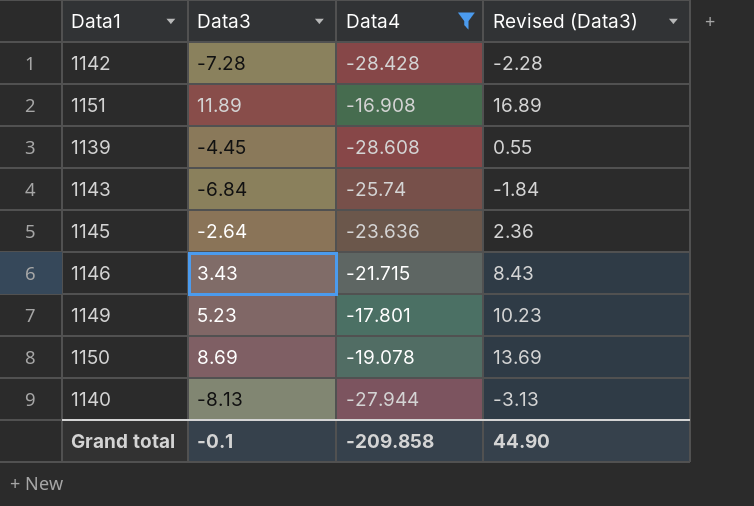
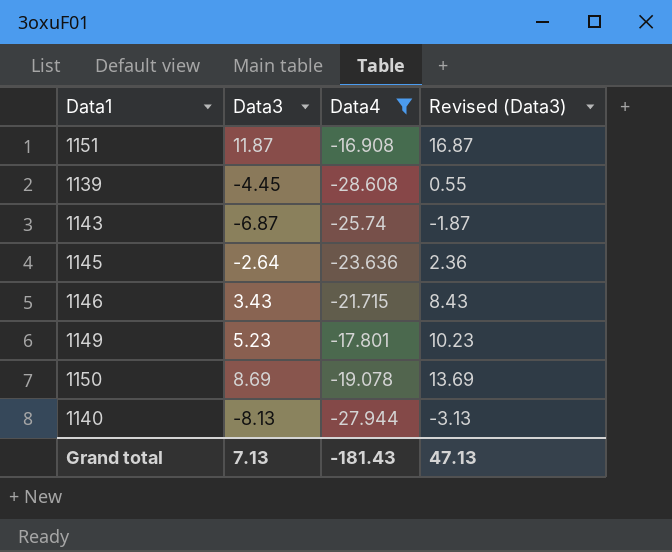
row 1142: -7.28 | -28.428 | -2.28 -> none
1151 | Data3: 11.89 -> 11.87
1151 | Revised (Data3): 16.89 -> 16.87
1143 | Data3: -6.84 -> -6.87
1143 | Revised (Data3): -1.84 -> -1.87
Grand total | Data3: -0.1 -> 7.13
Grand total | Data4: -209.858 -> -181.43
Grand total | Revised (Data3): 44.90 -> 47.13

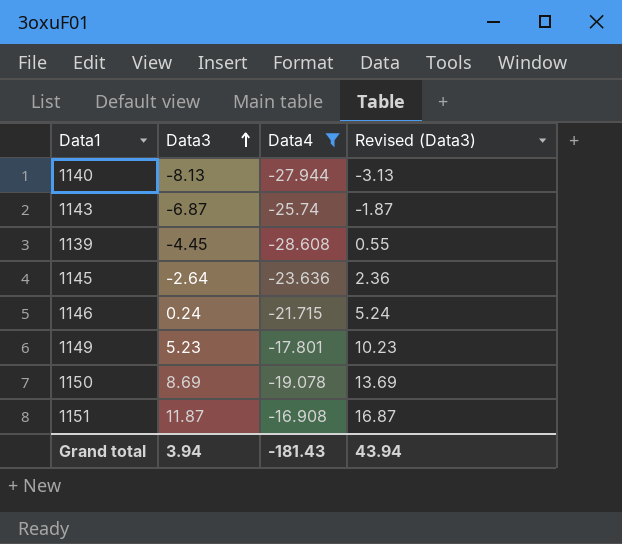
row order: none -> Data3 ascending
1146 | Data3: 3.43 -> 0.24
1146 | Revised (Data3): 8.43 -> 5.24
Grand total | Data3: 7.13 -> 3.94
Grand total | Revised (Data3): 47.13 -> 43.94

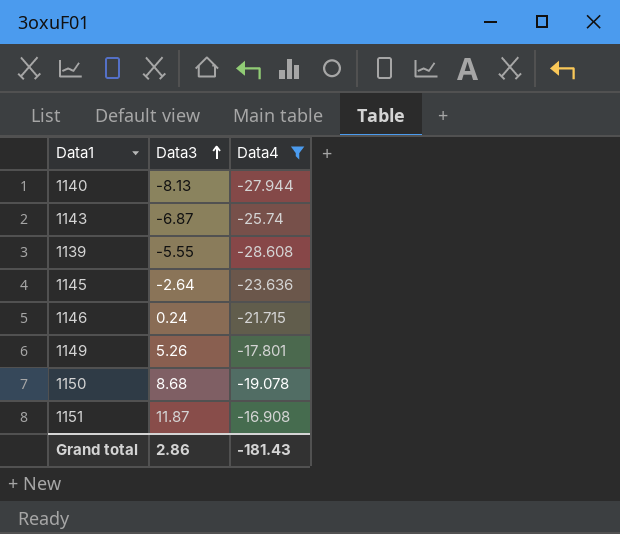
column Revised (Data3) | formula: [Data3] + 5 -> none
1139 | Data3: -4.45 -> -5.55
1149 | Data3: 5.23 -> 5.26
1150 | Data3: 8.69 -> 8.68
Grand total | Data3: 3.94 -> 2.86

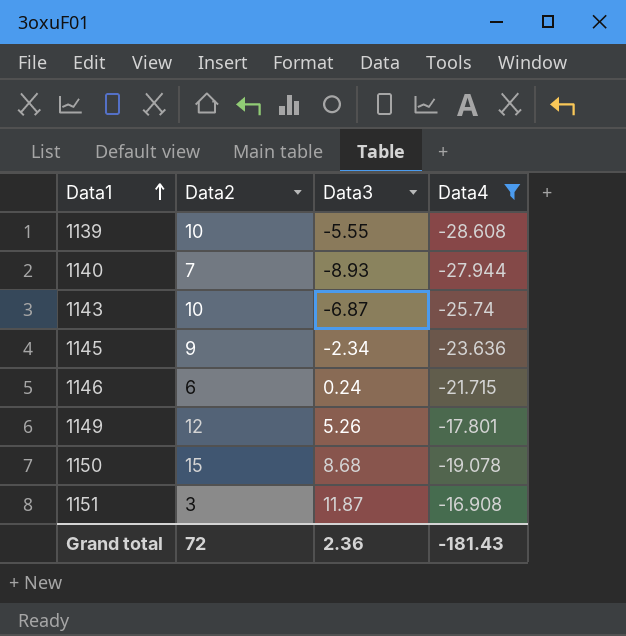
row order: Data3 ascending -> Data1 ascending
column Data2 | position: none -> 2
1140 | Data3: -8.13 -> -8.93
1145 | Data3: -2.64 -> -2.34
Grand total | Data3: 2.86 -> 2.36

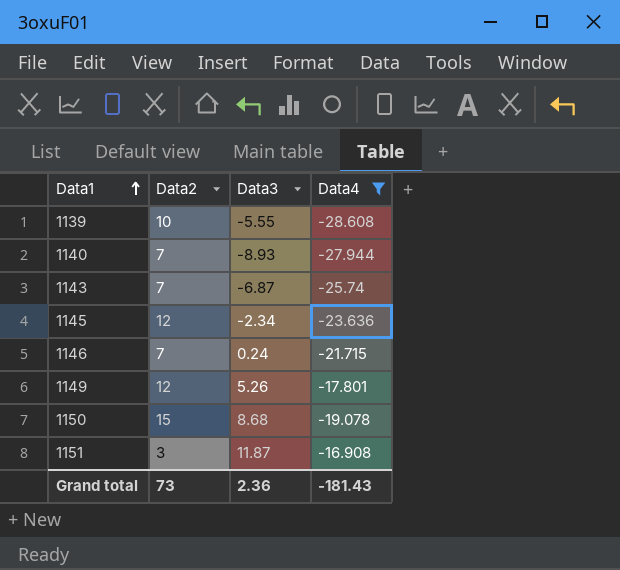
1143 | Data2: 10 -> 7
1145 | Data2: 9 -> 12
1146 | Data2: 6 -> 7
Grand total | Data2: 72 -> 73

